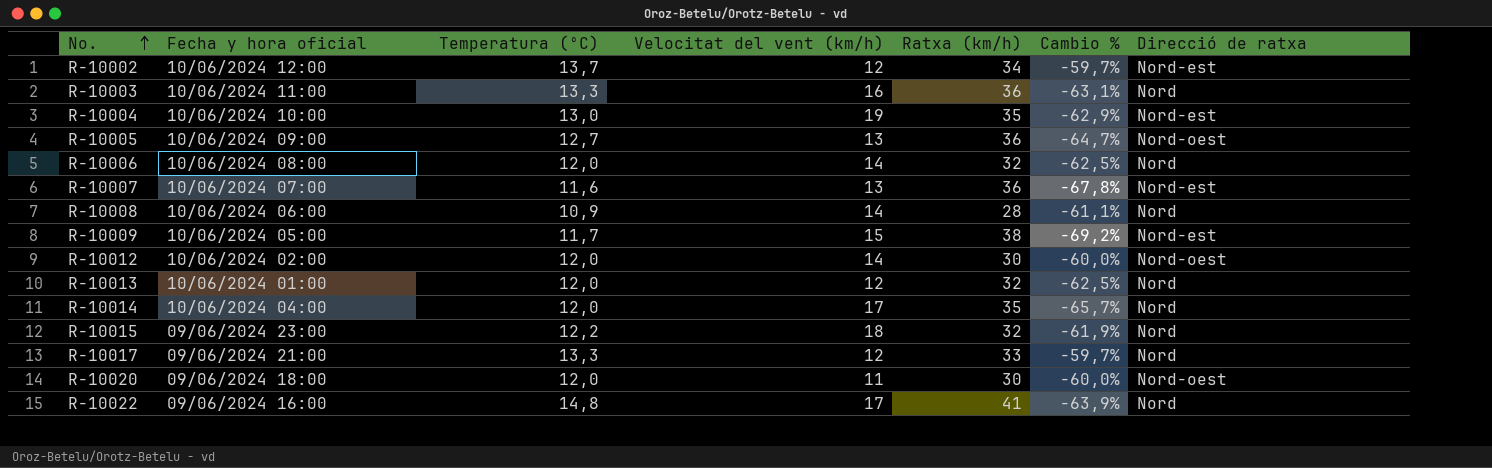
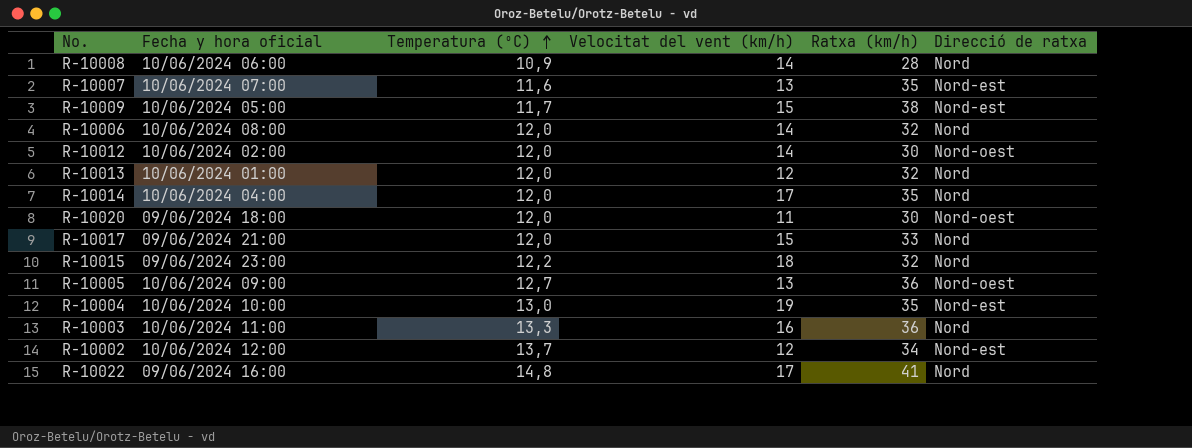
row order: No. ascending -> Temperatura (ºC) ascending
column Cambio % | formula: ([Temperatura (ºC)] - [Ratxa (km/h)]) / [Ratxa (km/h)] -> none
R-10007 | Ratxa (km/h): 36 -> 35
R-10017 | Temperatura (ºC): 13,3 -> 12,0
R-10017 | Velocitat del vent (km/h): 12 -> 15

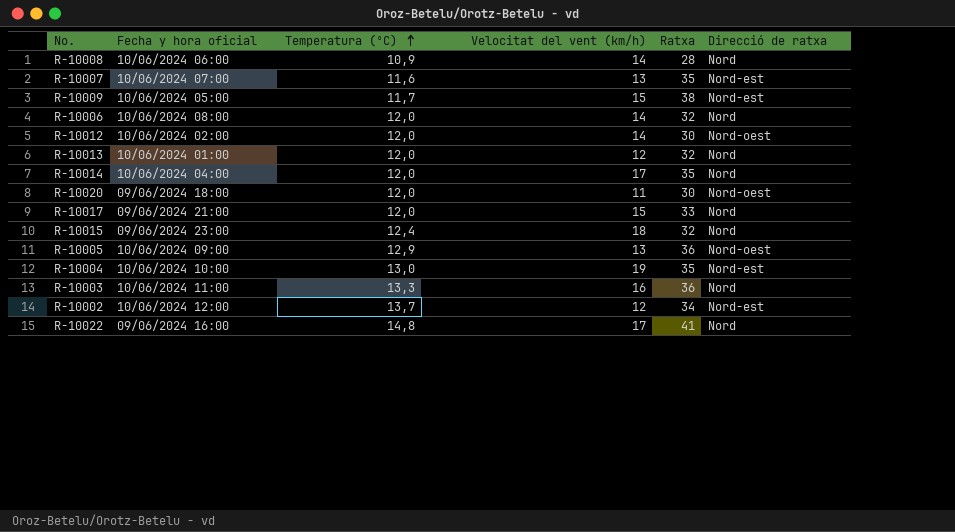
column name: Ratxa (km/h) -> Ratxa
R-10015 | Temperatura (ºC): 12,2 -> 12,4
R-10005 | Temperatura (ºC): 12,7 -> 12,9

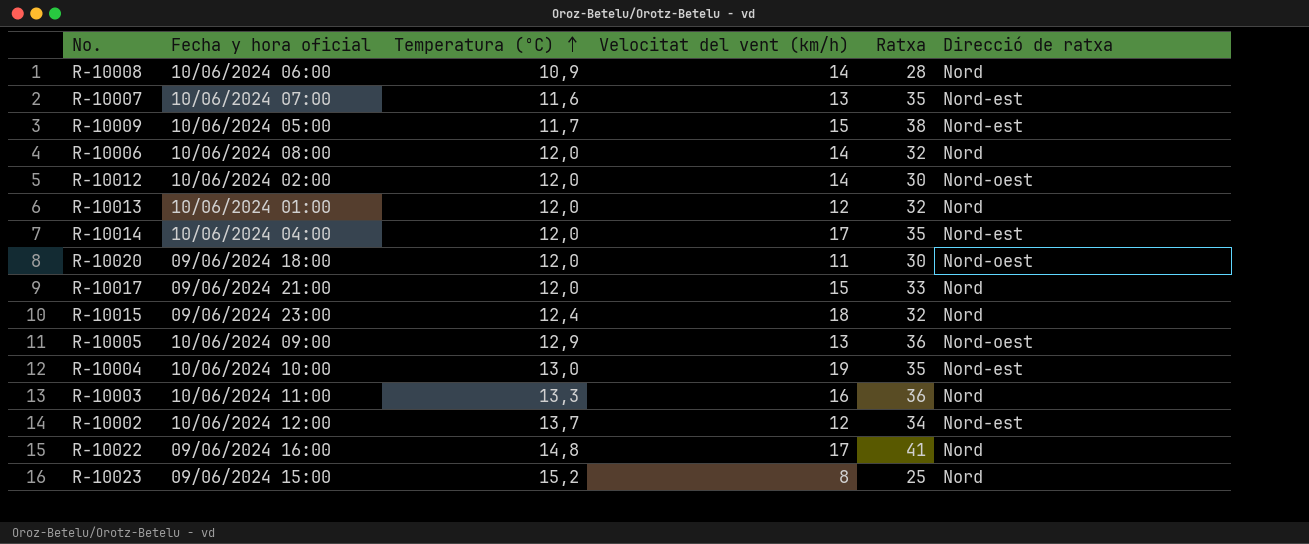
R-10014 | Direcció de ratxa: Nord -> Nord-est
row R-10023: none -> 09/06/2024 15:00 | 15,2 | 8 | 25 | Nord

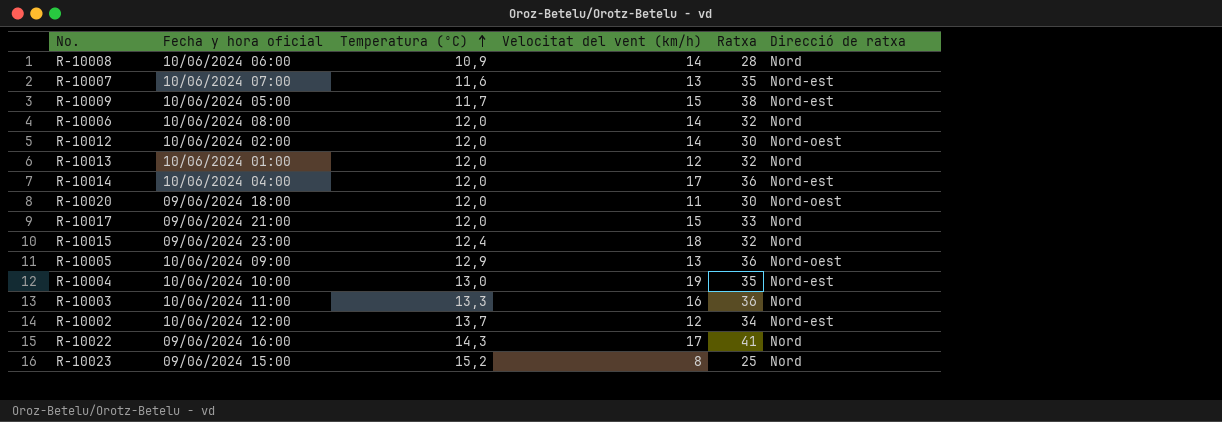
R-10014 | Ratxa: 35 -> 36
R-10022 | Temperatura (ºC): 14,8 -> 14,3

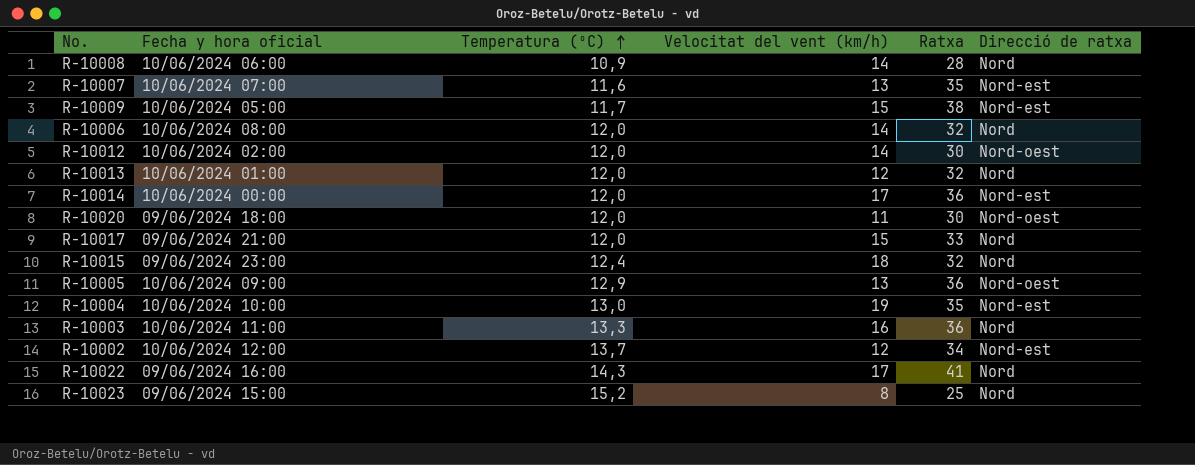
R-10014 | Fecha y hora oficial: 10/06/2024 04:00 -> 10/06/2024 00:00

